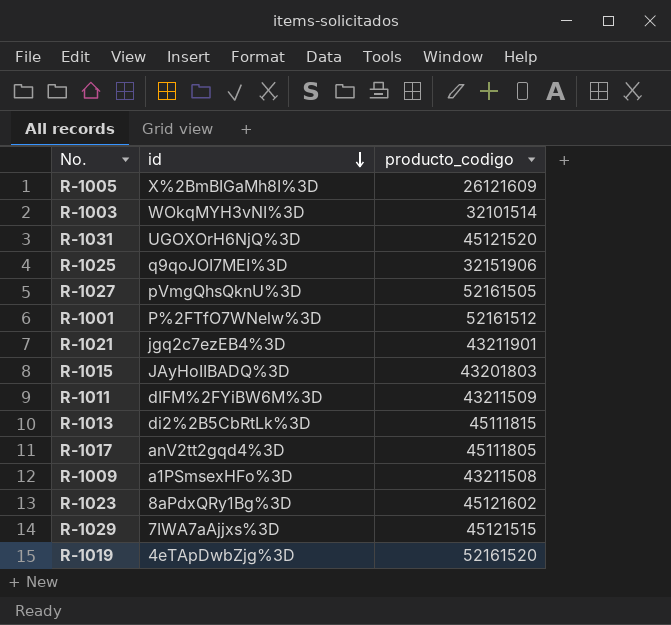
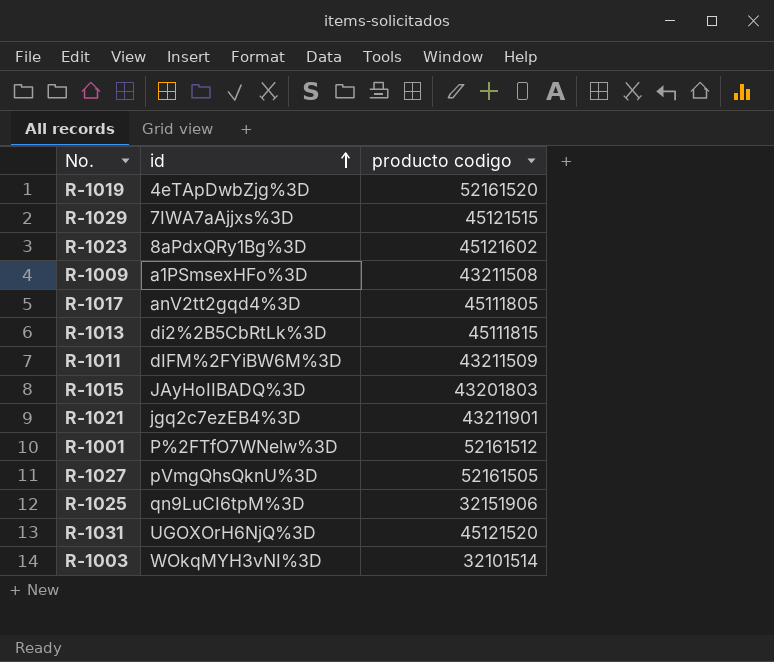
row order: id descending -> id ascending
column name: producto_codigo -> producto codigo
row R-1005: X%2BmBIGaMh8I%3D | 26121609 -> none
R-1025 | id: q9qoJOI7MEI%3D -> qn9LuCI6tpM%3D

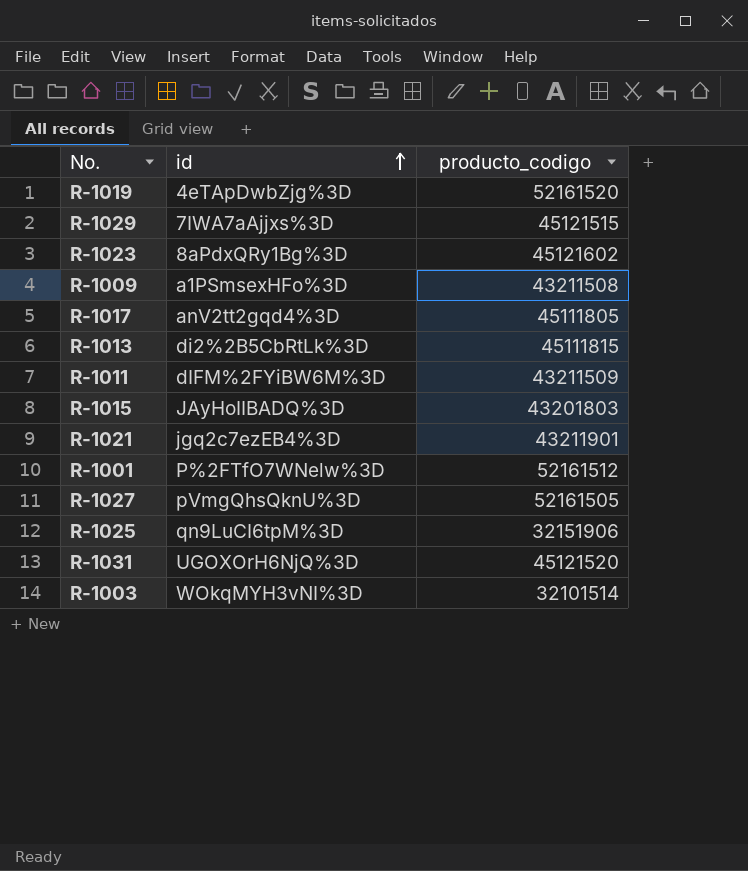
column name: producto codigo -> producto_codigo

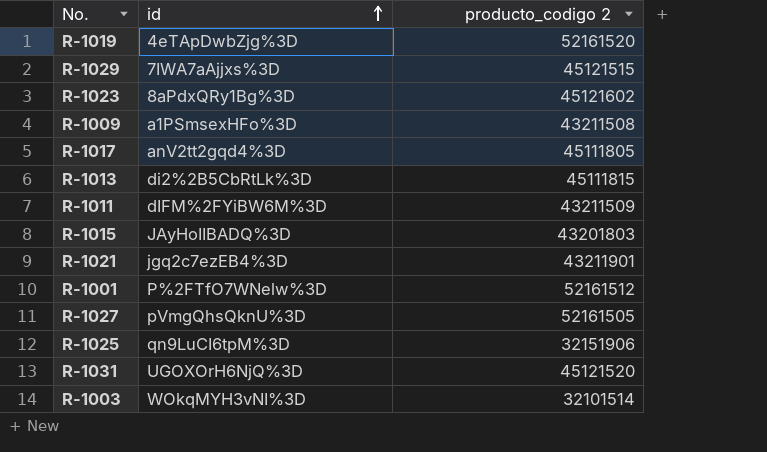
column name: producto_codigo -> producto_codigo 2

